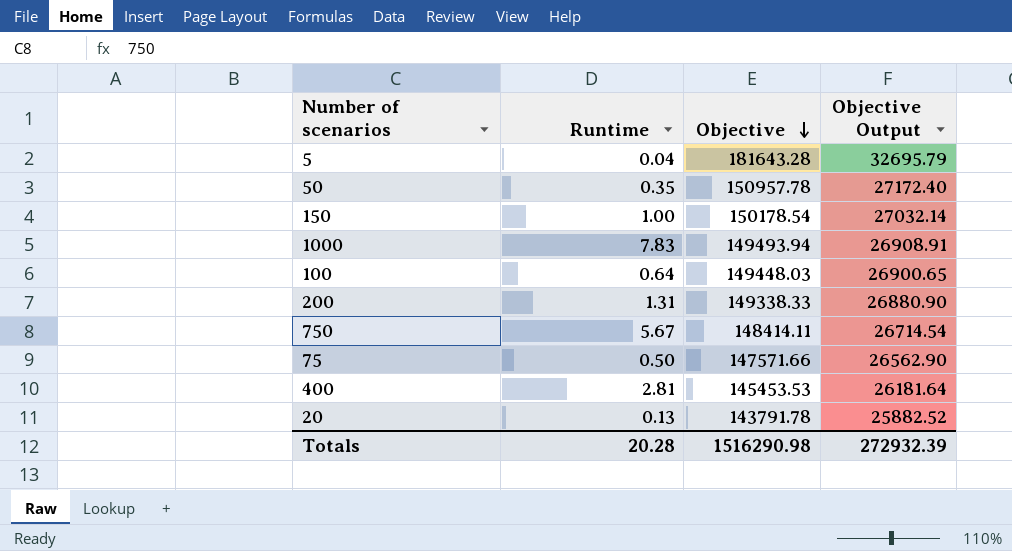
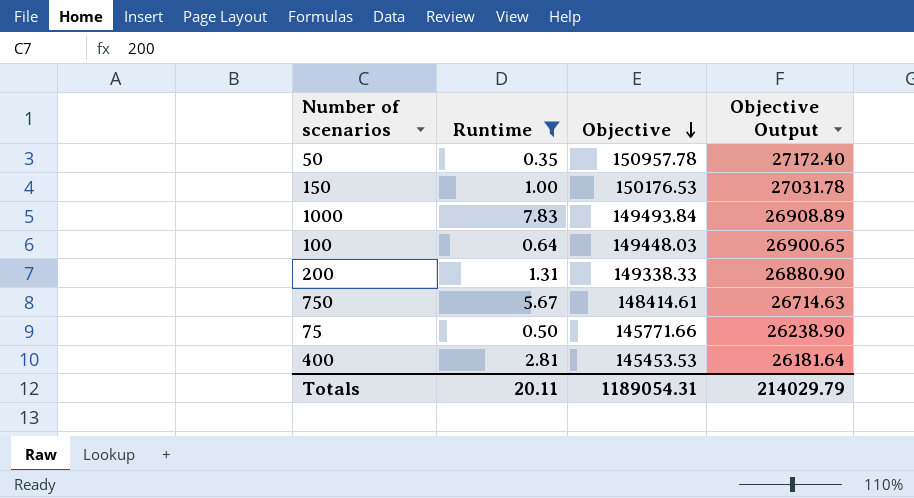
filter: none -> Runtime >= 0.35
150 | Objective: 150178.54 -> 150176.53
150 | Objective Output: 27032.14 -> 27031.78
1000 | Objective: 149493.94 -> 149493.84
1000 | Objective Output: 26908.91 -> 26908.89
750 | Objective: 148414.11 -> 148414.61
750 | Objective Output: 26714.54 -> 26714.63
75 | Objective: 147571.66 -> 145771.66
75 | Objective Output: 26562.90 -> 26238.90
Totals | Runtime: 20.28 -> 20.11
Totals | Objective: 1516290.98 -> 1189054.31
Totals | Objective Output: 272932.39 -> 214029.79

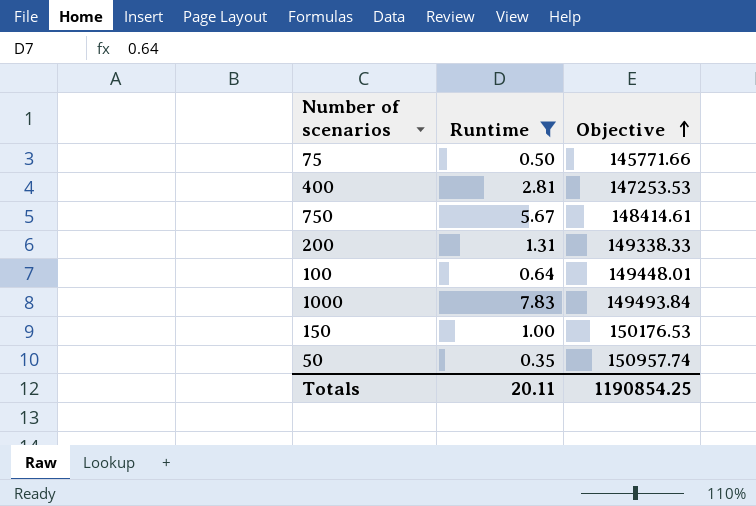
row order: Objective descending -> Objective ascending
column Objective Output | formula: [Objective] * 0.18 -> none
400 | Objective: 145453.53 -> 147253.53
100 | Objective: 149448.03 -> 149448.01
50 | Objective: 150957.78 -> 150957.74
Totals | Objective: 1189054.31 -> 1190854.25

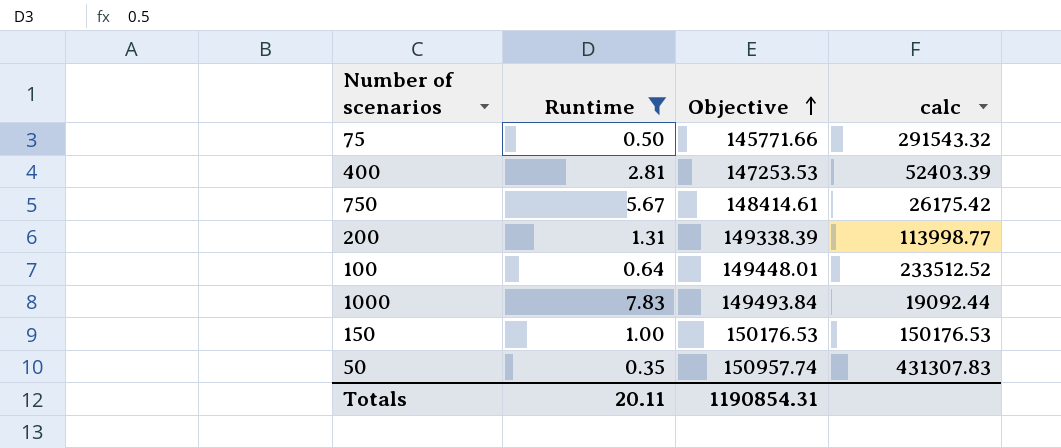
column calc | formula: none -> [Objective] / [Runtime]
200 | Objective: 149338.33 -> 149338.39
Totals | Objective: 1190854.25 -> 1190854.31

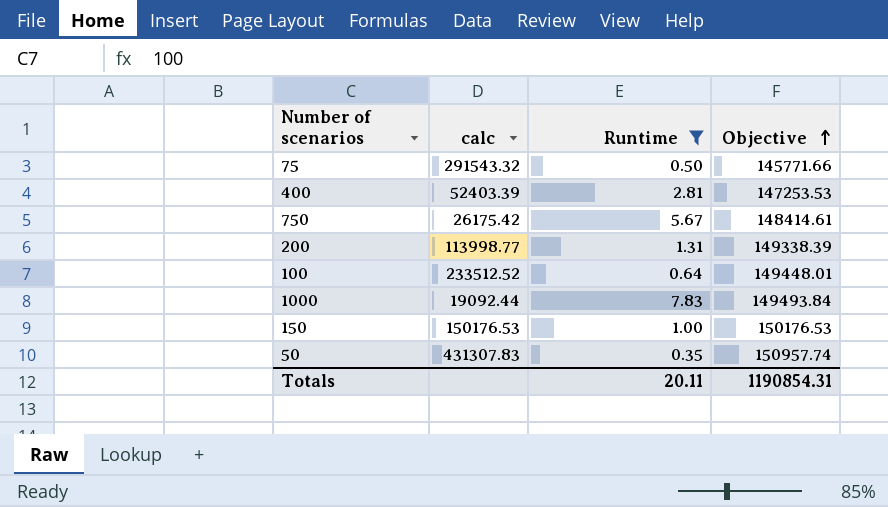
column calc | position: 4 -> 2

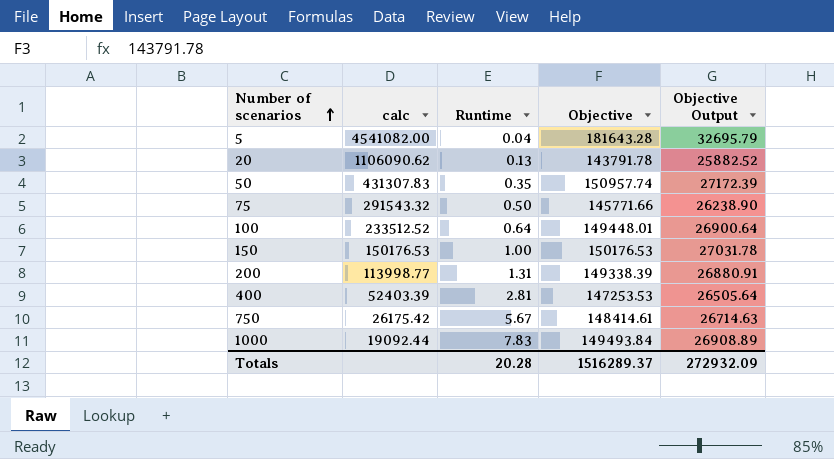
filter: Runtime >= 0.35 -> none
row order: Objective ascending -> Number of scenarios ascending
column Objective Output | formula: none -> [Objective] * 0.18
Totals | Runtime: 20.11 -> 20.28
Totals | Objective: 1190854.31 -> 1516289.37

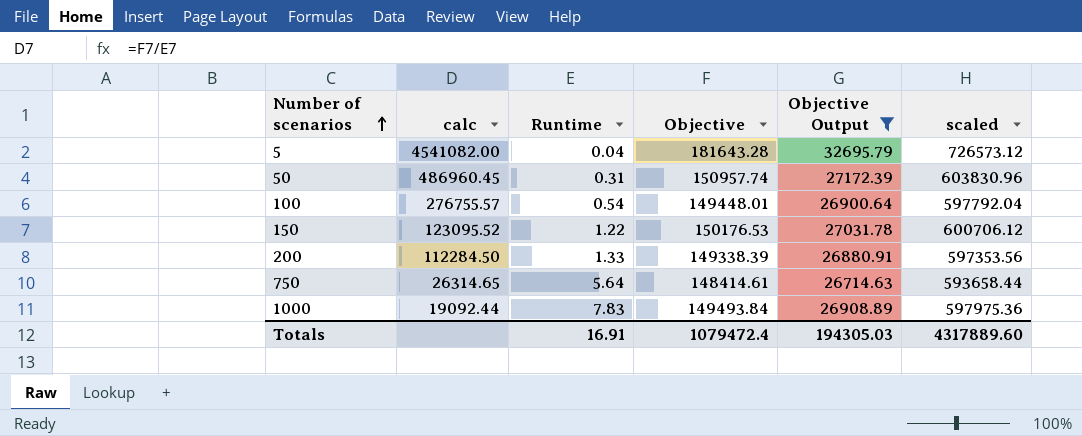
filter: none -> Objective Output >= 26714.63
column scaled | formula: none -> [Objective] * 4
50 | calc: 431307.83 -> 486960.45
50 | Runtime: 0.35 -> 0.31
100 | calc: 233512.52 -> 276755.57
100 | Runtime: 0.64 -> 0.54
150 | calc: 150176.53 -> 123095.52
150 | Runtime: 1.00 -> 1.22
200 | calc: 113998.77 -> 112284.50
200 | Runtime: 1.31 -> 1.33
750 | calc: 26175.42 -> 26314.65
750 | Runtime: 5.67 -> 5.64
Totals | Runtime: 20.28 -> 16.91
Totals | Objective: 1516289.37 -> 1079472.4
Totals | Objective Output: 272932.09 -> 194305.03

